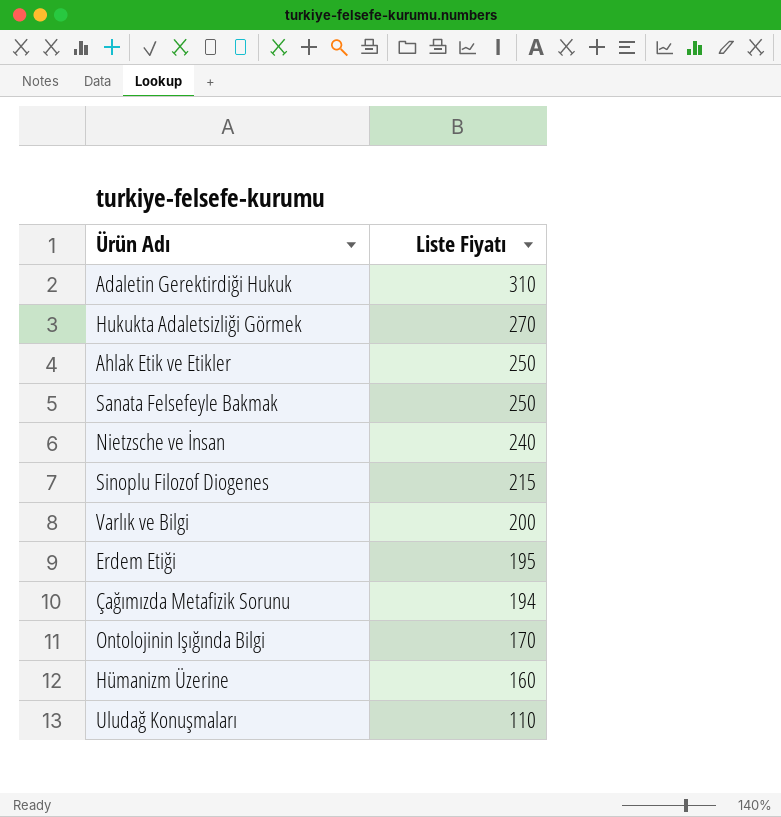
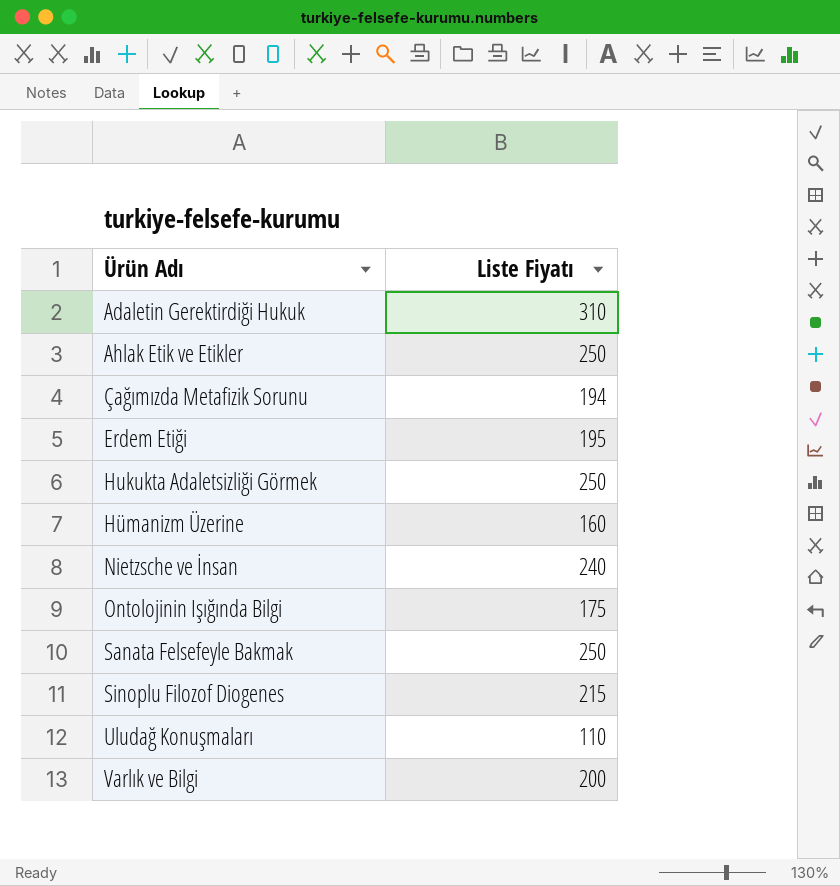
row order: Liste Fiyatı descending -> Ürün Adı ascending
Hukukta Adaletsizliği Görmek | Liste Fiyatı: 270 -> 250
Ontolojinin Işığında Bilgi | Liste Fiyatı: 170 -> 175

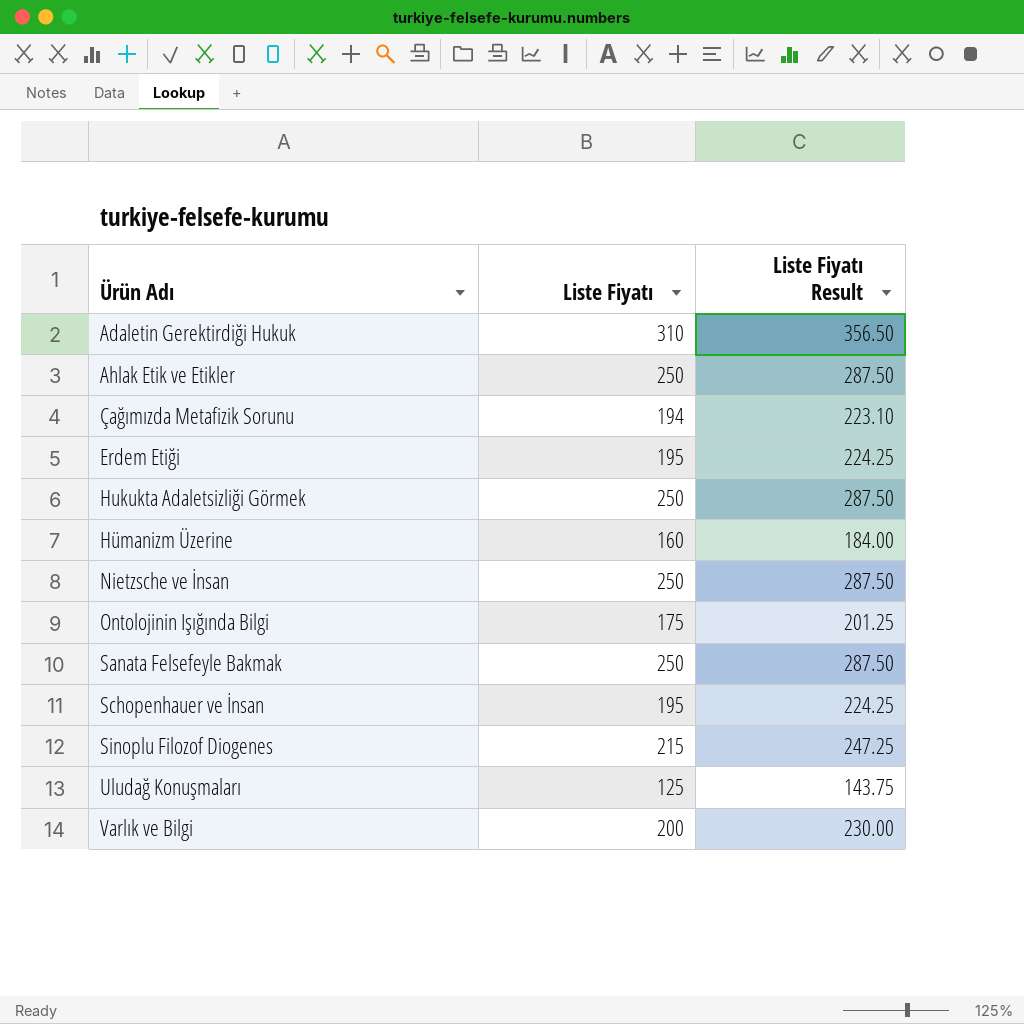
column Liste Fiyatı Result | formula: none -> [Liste Fiyatı] * 1.15
Nietzsche ve İnsan | Liste Fiyatı: 240 -> 250
row Schopenhauer ve İnsan: none -> 195 | 224.25
Uludağ Konuşmaları | Liste Fiyatı: 110 -> 125

